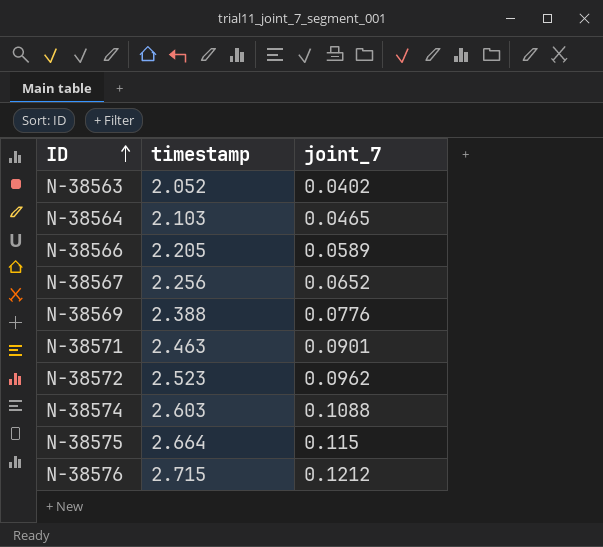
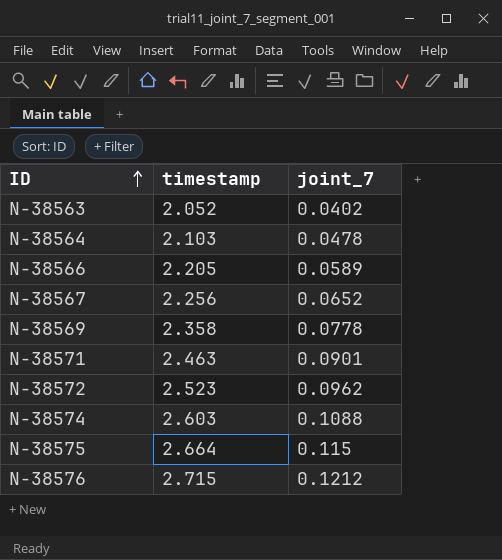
N-38564 | joint_7: 0.0465 -> 0.0478
N-38569 | timestamp: 2.388 -> 2.358
N-38569 | joint_7: 0.0776 -> 0.0778

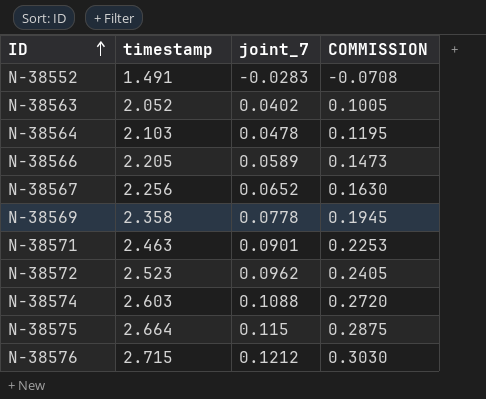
column COMMISSION | formula: none -> [joint_7] * 2.5
row N-38552: none -> 1.491 | -0.0283 | -0.0708

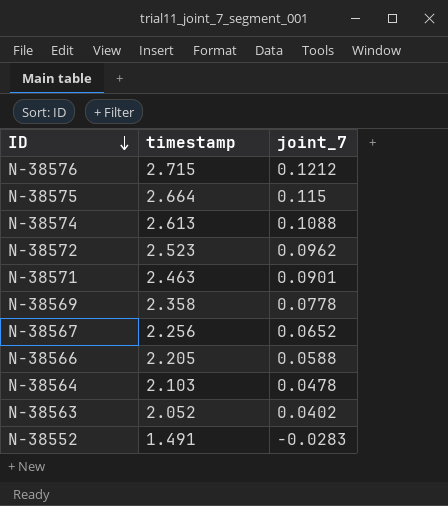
row order: ID ascending -> ID descending
column COMMISSION | formula: [joint_7] * 2.5 -> none
N-38574 | timestamp: 2.603 -> 2.613
N-38566 | joint_7: 0.0589 -> 0.0588

